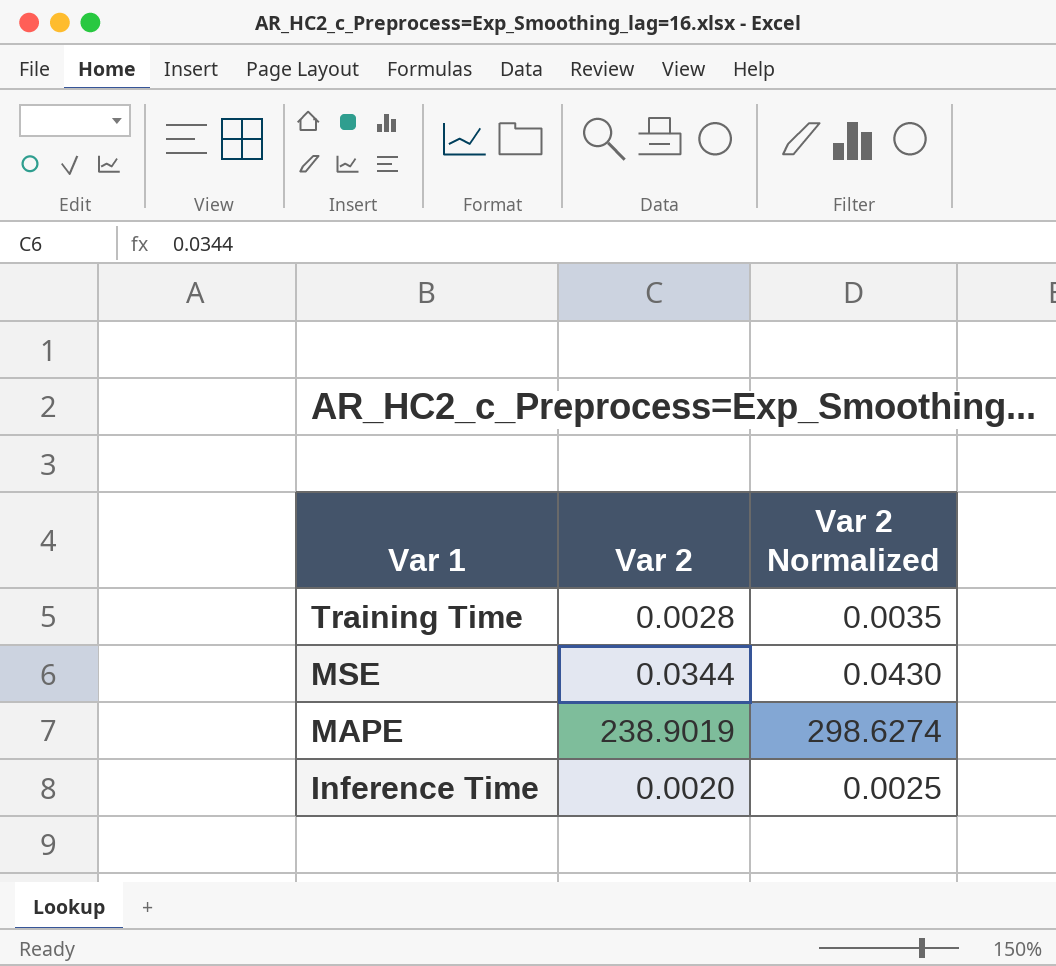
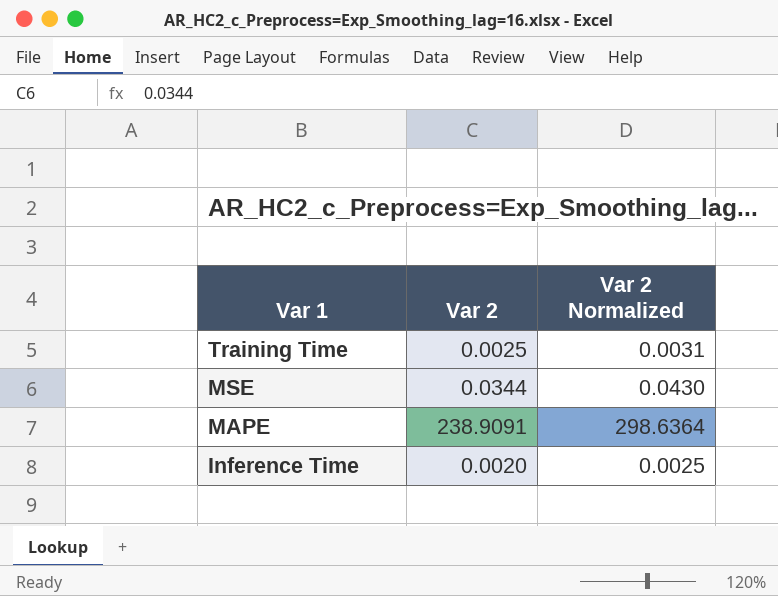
Training Time | Var 2: 0.0028 -> 0.0025
Training Time | Var 2 Normalized: 0.0035 -> 0.0031
MAPE | Var 2: 238.9019 -> 238.9091
MAPE | Var 2 Normalized: 298.6274 -> 298.6364

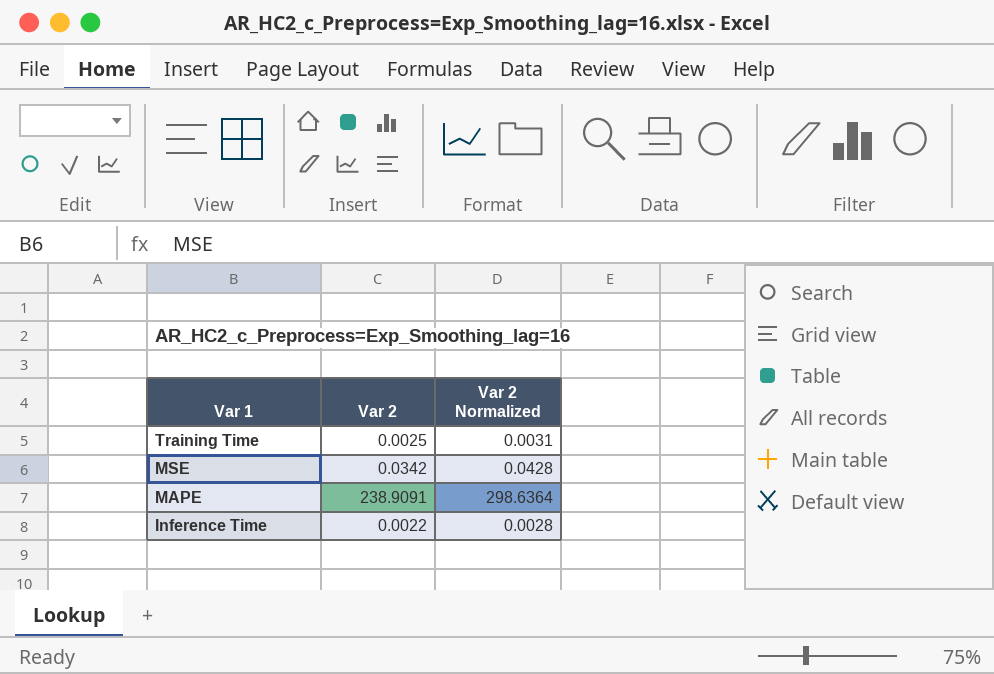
MSE | Var 2: 0.0344 -> 0.0342
MSE | Var 2 Normalized: 0.0430 -> 0.0428
Inference Time | Var 2: 0.0020 -> 0.0022
Inference Time | Var 2 Normalized: 0.0025 -> 0.0028

